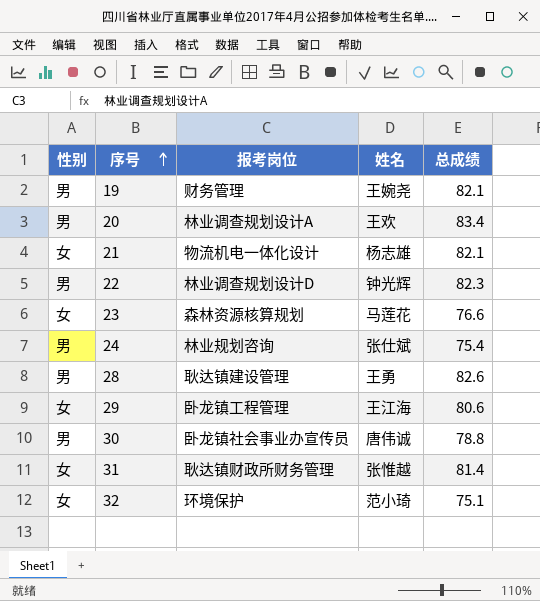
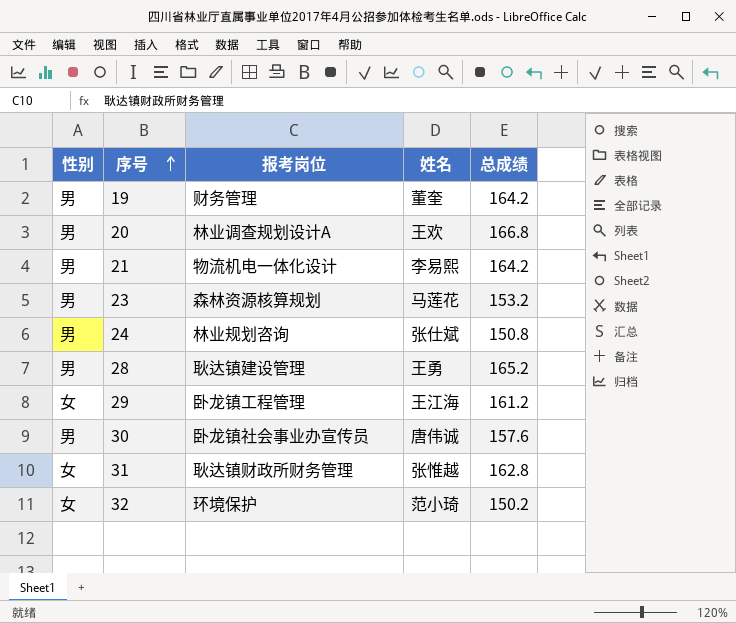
row 22: 男 | 林业调查规划设计D | 钟光辉 | 82.3 -> none
19 | 姓名: 王婉尧 -> 董奎
19 | 总成绩: 82.1 -> 164.2
20 | 总成绩: 83.4 -> 166.8
21 | 性别: 女 -> 男
21 | 姓名: 杨志雄 -> 李易熙
21 | 总成绩: 82.1 -> 164.2
23 | 性别: 女 -> 男
23 | 总成绩: 76.6 -> 153.2
24 | 总成绩: 75.4 -> 150.8
28 | 总成绩: 82.6 -> 165.2
29 | 总成绩: 80.6 -> 161.2
30 | 总成绩: 78.8 -> 157.6
31 | 总成绩: 81.4 -> 162.8
32 | 总成绩: 75.1 -> 150.2

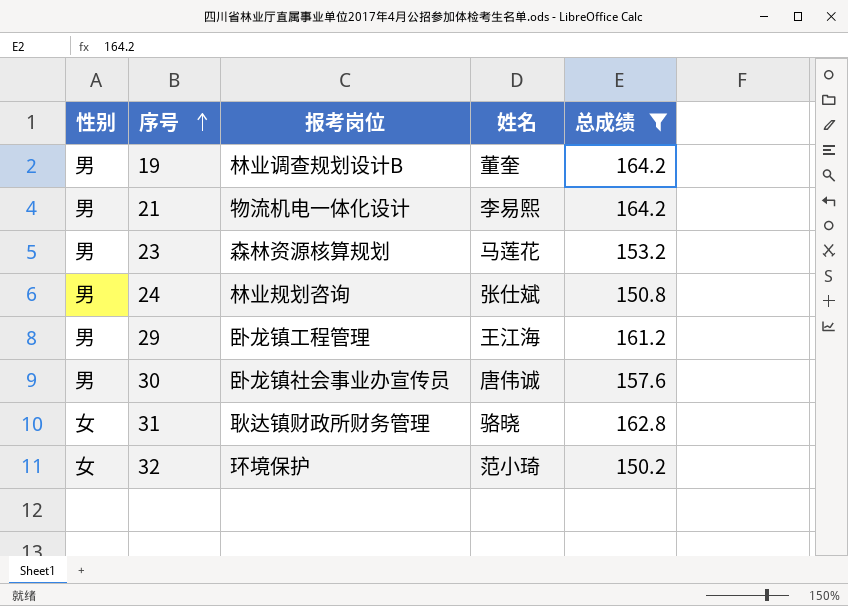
filter: none -> 总成绩 <= 164.2
19 | 报考岗位: 财务管理 -> 林业调查规划设计B
29 | 性别: 女 -> 男
31 | 姓名: 张惟越 -> 骆晓

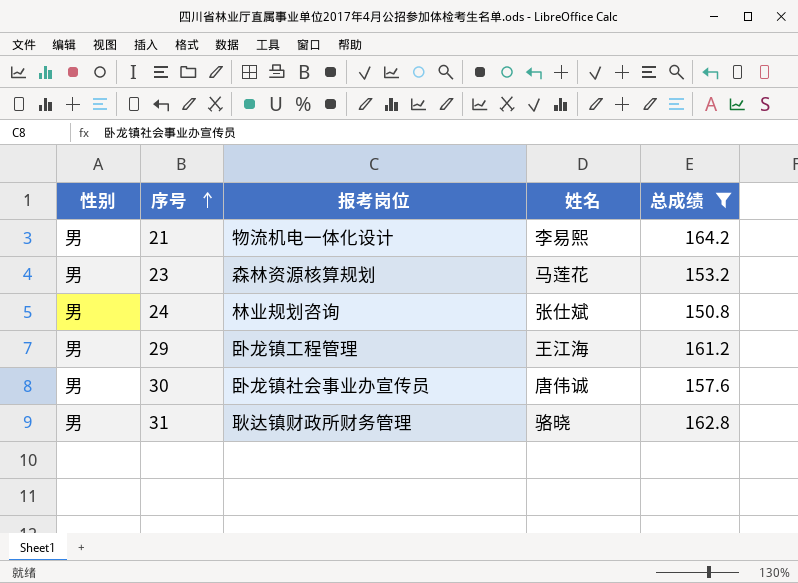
row 19: 男 | 林业调查规划设计B | 董奎 | 164.2 -> none
row 32: 女 | 环境保护 | 范小琦 | 150.2 -> none
31 | 性别: 女 -> 男

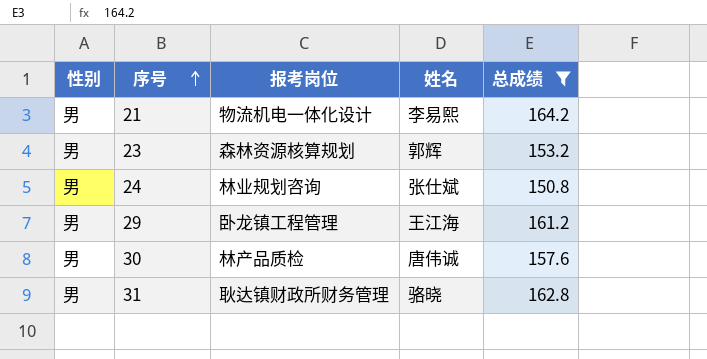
23 | 姓名: 马莲花 -> 郭辉
30 | 报考岗位: 卧龙镇社会事业办宣传员 -> 林产品质检

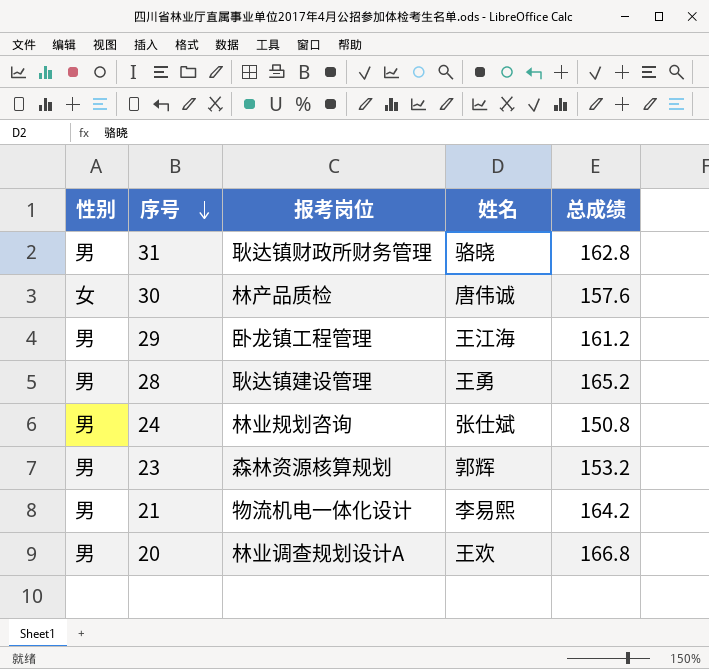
filter: 总成绩 <= 164.2 -> none
row order: 序号 ascending -> 序号 descending
30 | 性别: 男 -> 女

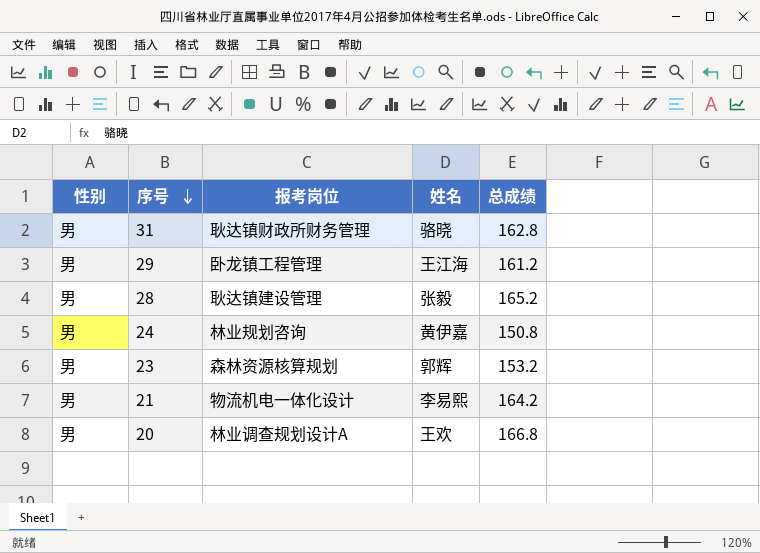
row 30: 女 | 林产品质检 | 唐伟诚 | 157.6 -> none
28 | 姓名: 王勇 -> 张毅
24 | 姓名: 张仕斌 -> 黄伊嘉

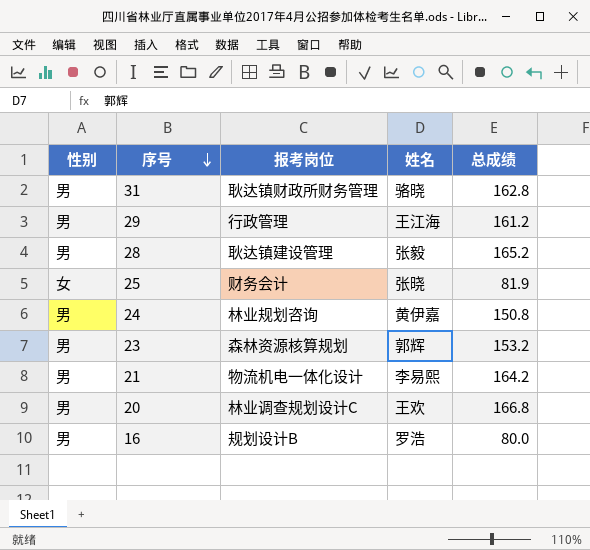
29 | 报考岗位: 卧龙镇工程管理 -> 行政管理
row 25: none -> 女 | 财务会计 | 张晓 | 81.9
20 | 报考岗位: 林业调查规划设计A -> 林业调查规划设计C
row 16: none -> 男 | 规划设计B | 罗浩 | 80.0

